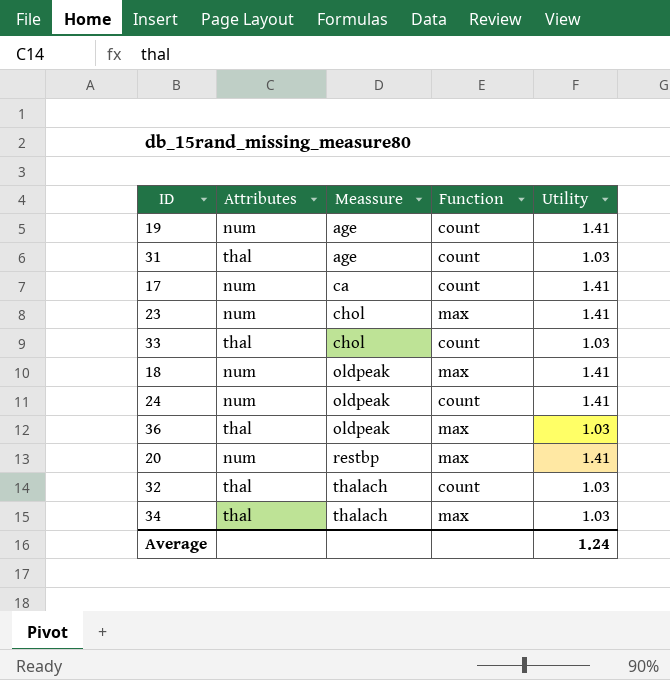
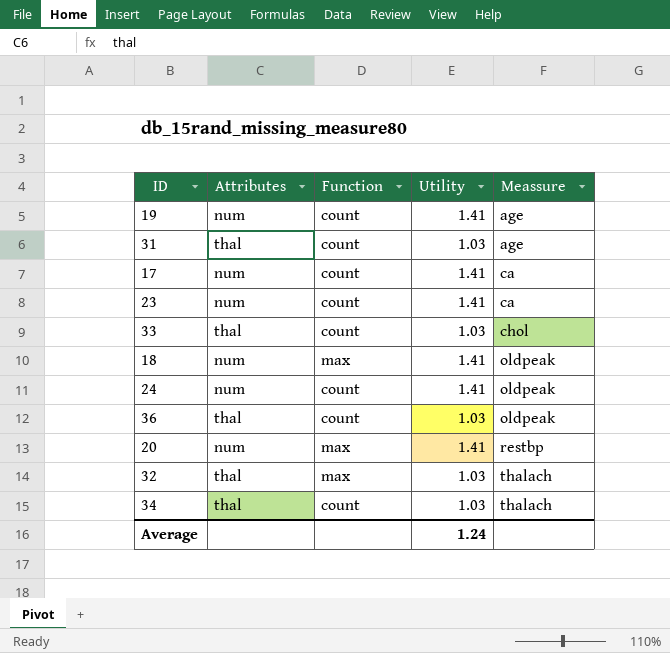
column Meassure | position: 3 -> 5
23 | Function: max -> count
23 | Meassure: chol -> ca
36 | Function: max -> count
32 | Function: count -> max
34 | Function: max -> count

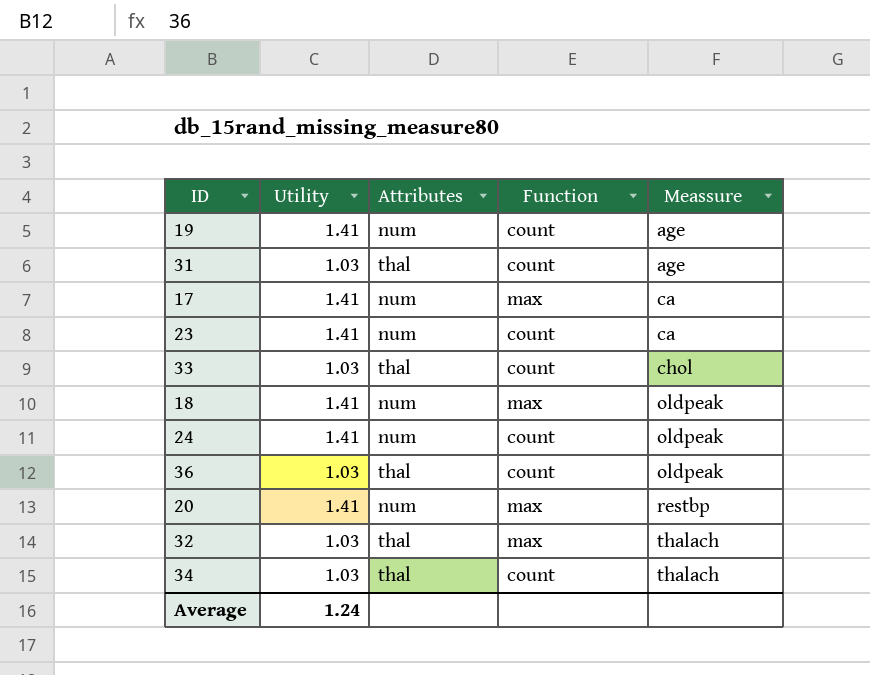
column Utility | position: 4 -> 2
17 | Function: count -> max

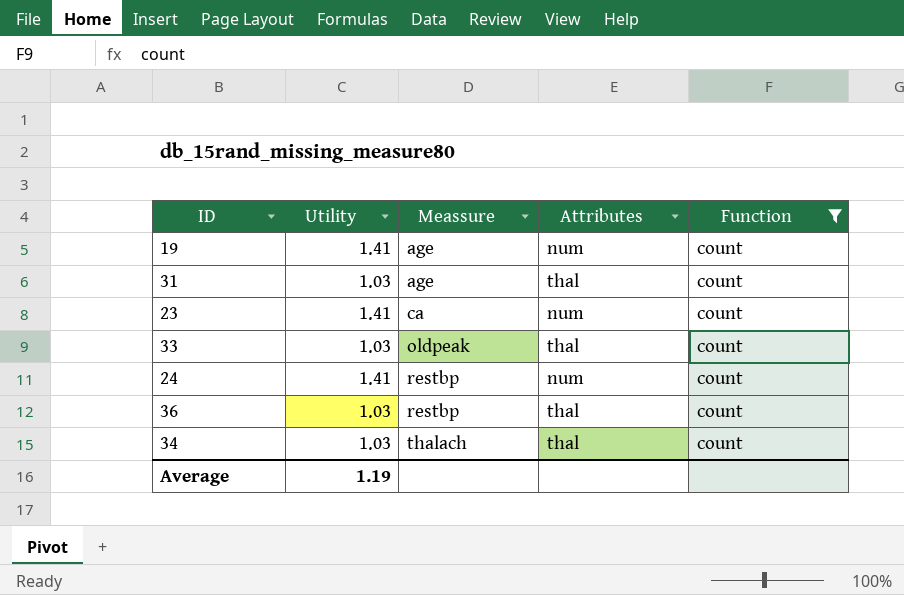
filter: none -> Function = count
column Meassure | position: 5 -> 3
33 | Meassure: chol -> oldpeak
24 | Meassure: oldpeak -> restbp
36 | Meassure: oldpeak -> restbp
Average | Utility: 1.24 -> 1.19

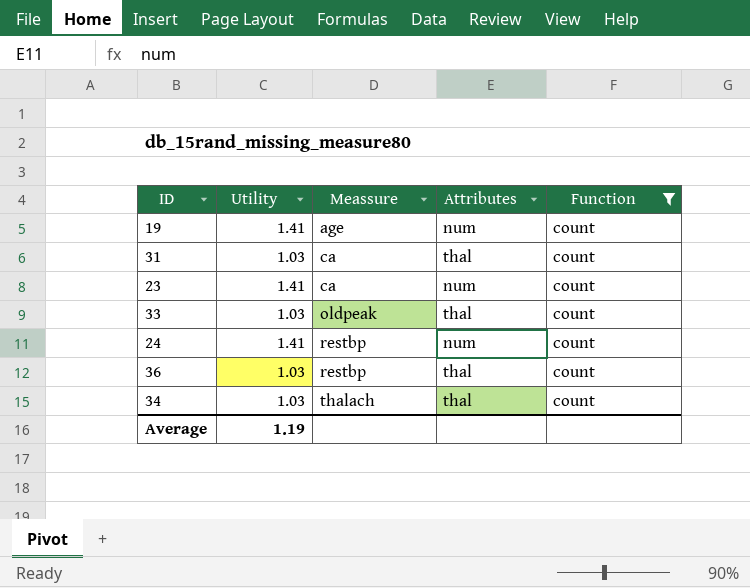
31 | Meassure: age -> ca

